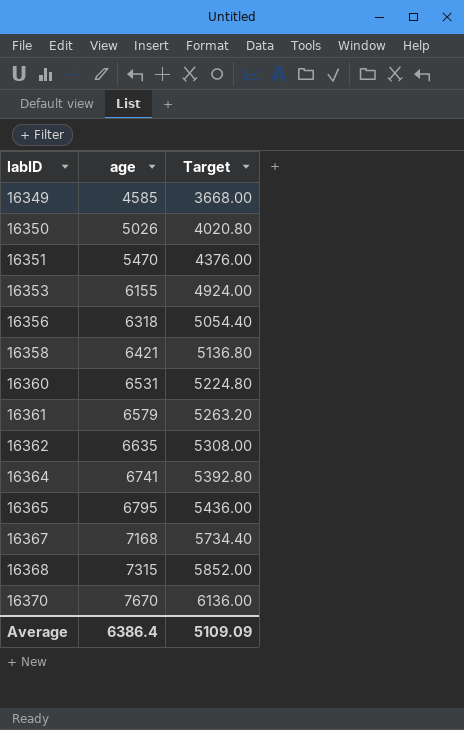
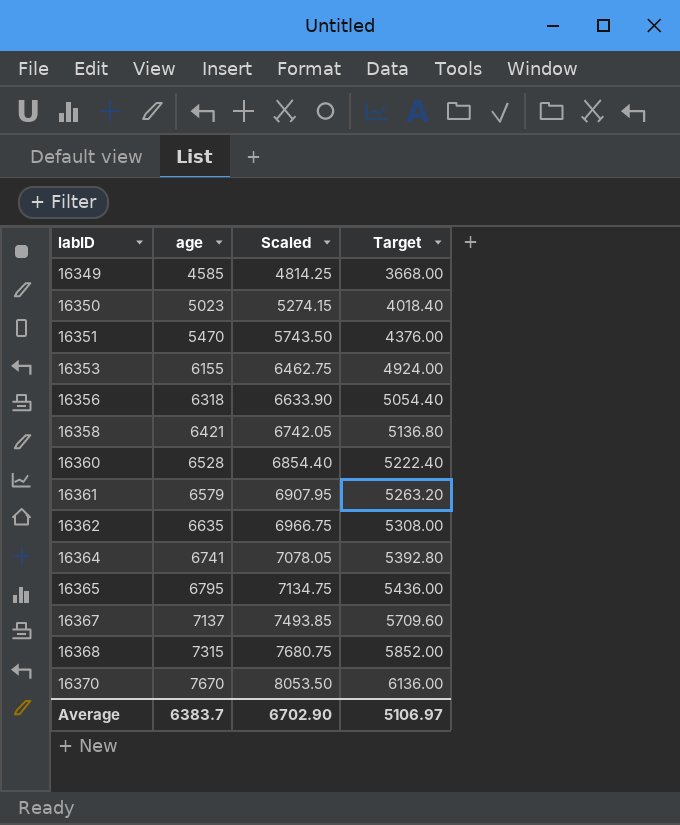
column Scaled | formula: none -> [age] * 1.05
16350 | age: 5026 -> 5023
16350 | Target: 4020.80 -> 4018.40
16360 | age: 6531 -> 6528
16360 | Target: 5224.80 -> 5222.40
16367 | age: 7168 -> 7137
16367 | Target: 5734.40 -> 5709.60
Average | age: 6386.4 -> 6383.7
Average | Target: 5109.09 -> 5106.97

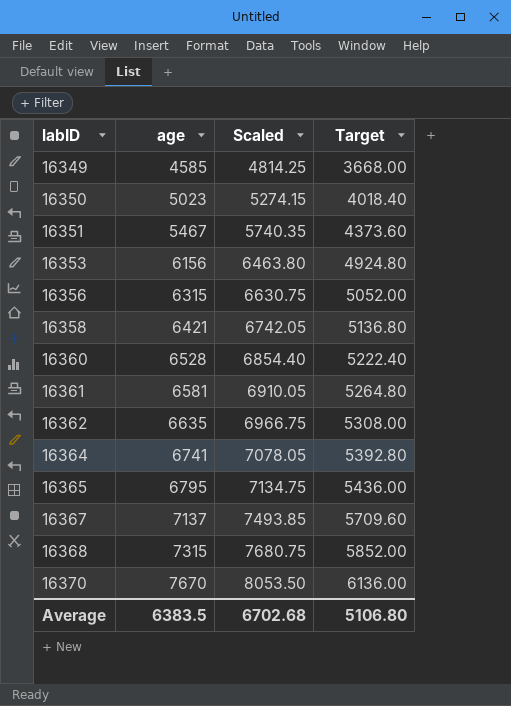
16351 | age: 5470 -> 5467
16351 | Scaled: 5743.50 -> 5740.35
16351 | Target: 4376.00 -> 4373.60
16353 | age: 6155 -> 6156
16353 | Scaled: 6462.75 -> 6463.80
16353 | Target: 4924.00 -> 4924.80
16356 | age: 6318 -> 6315
16356 | Scaled: 6633.90 -> 6630.75
16356 | Target: 5054.40 -> 5052.00
16361 | age: 6579 -> 6581
16361 | Scaled: 6907.95 -> 6910.05
16361 | Target: 5263.20 -> 5264.80
Average | age: 6383.7 -> 6383.5
Average | Scaled: 6702.90 -> 6702.68
Average | Target: 5106.97 -> 5106.80

